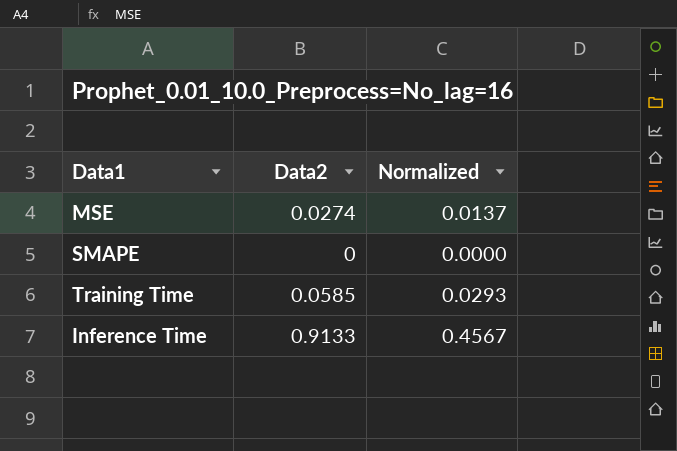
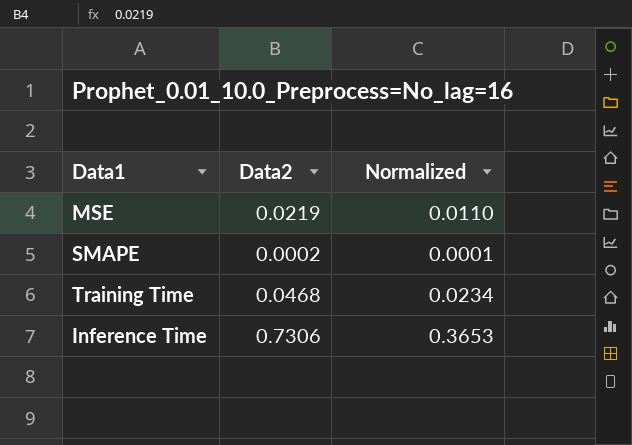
MSE | Data2: 0.0274 -> 0.0219
MSE | Normalized: 0.0137 -> 0.0110
SMAPE | Data2: 0 -> 0.0002
SMAPE | Normalized: 0.0000 -> 0.0001
Training Time | Data2: 0.0585 -> 0.0468
Training Time | Normalized: 0.0293 -> 0.0234
Inference Time | Data2: 0.9133 -> 0.7306
Inference Time | Normalized: 0.4567 -> 0.3653

